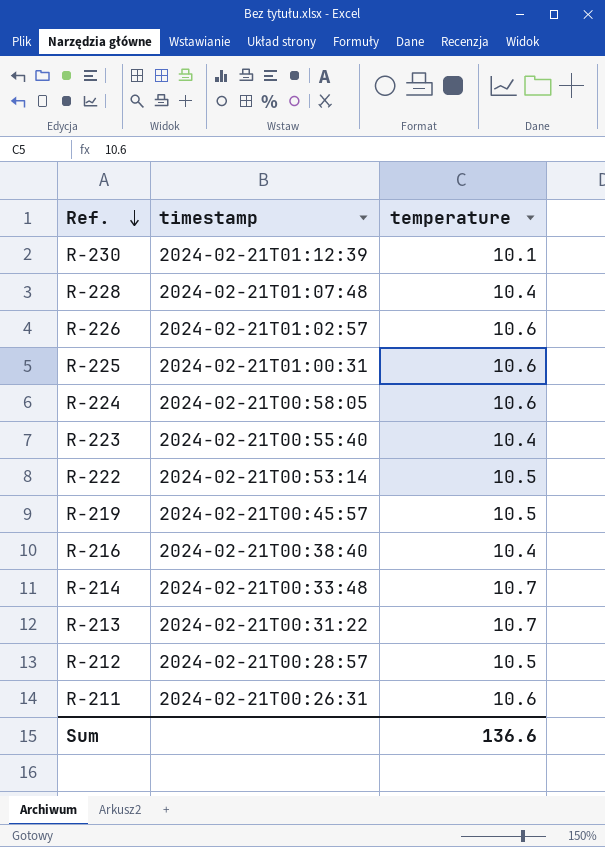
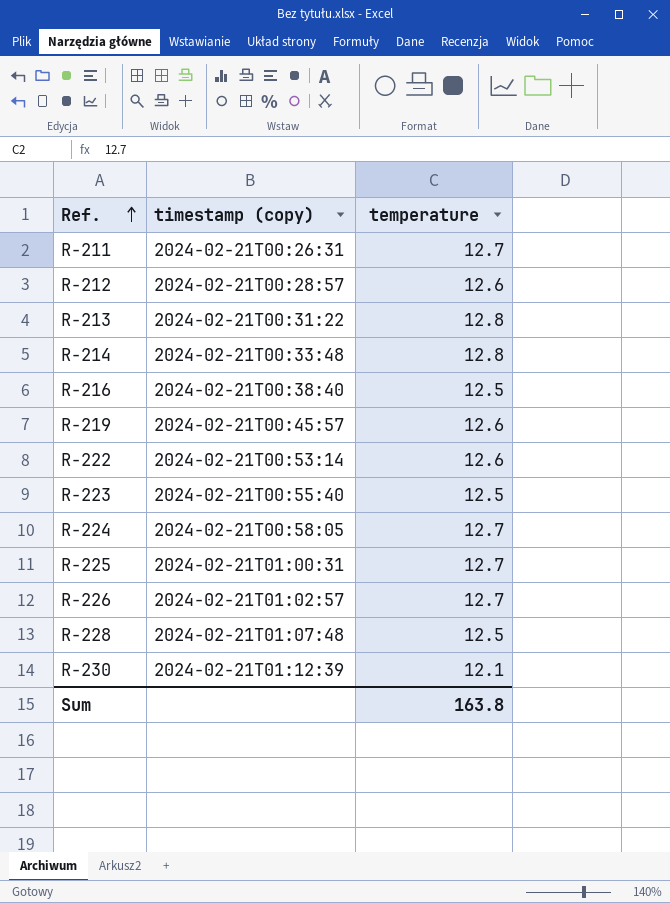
row order: Ref. descending -> Ref. ascending
column name: timestamp -> timestamp (copy)
R-211 | temperature: 10.6 -> 12.7
R-212 | temperature: 10.5 -> 12.6
R-213 | temperature: 10.7 -> 12.8
R-214 | temperature: 10.7 -> 12.8
R-216 | temperature: 10.4 -> 12.5
R-219 | temperature: 10.5 -> 12.6
R-222 | temperature: 10.5 -> 12.6
R-223 | temperature: 10.4 -> 12.5
R-224 | temperature: 10.6 -> 12.7
R-225 | temperature: 10.6 -> 12.7
R-226 | temperature: 10.6 -> 12.7
R-228 | temperature: 10.4 -> 12.5
R-230 | temperature: 10.1 -> 12.1
Sum | temperature: 136.6 -> 163.8

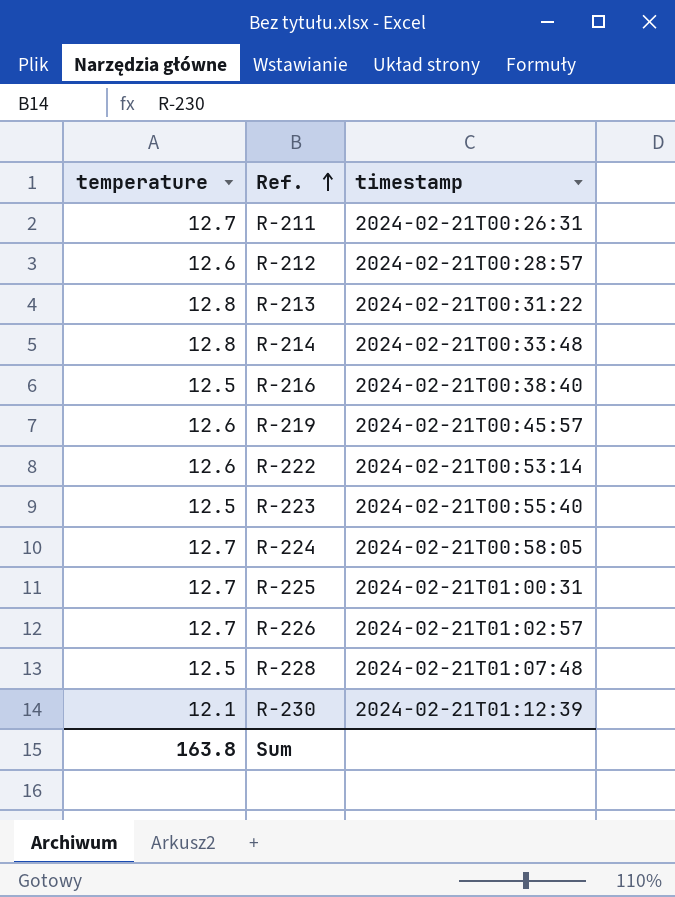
column temperature | position: 3 -> 1
column name: timestamp (copy) -> timestamp

